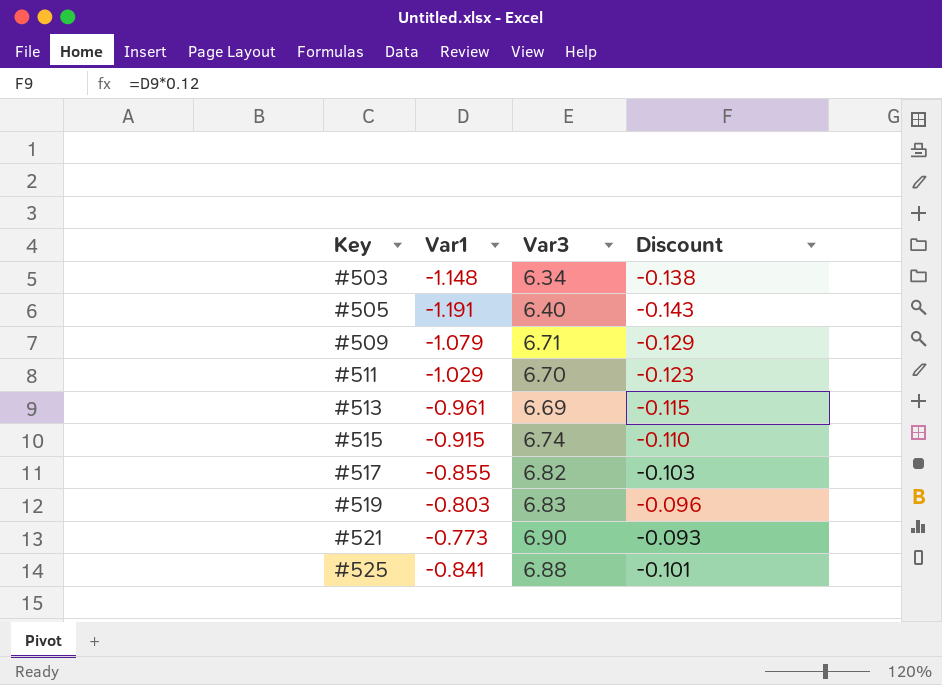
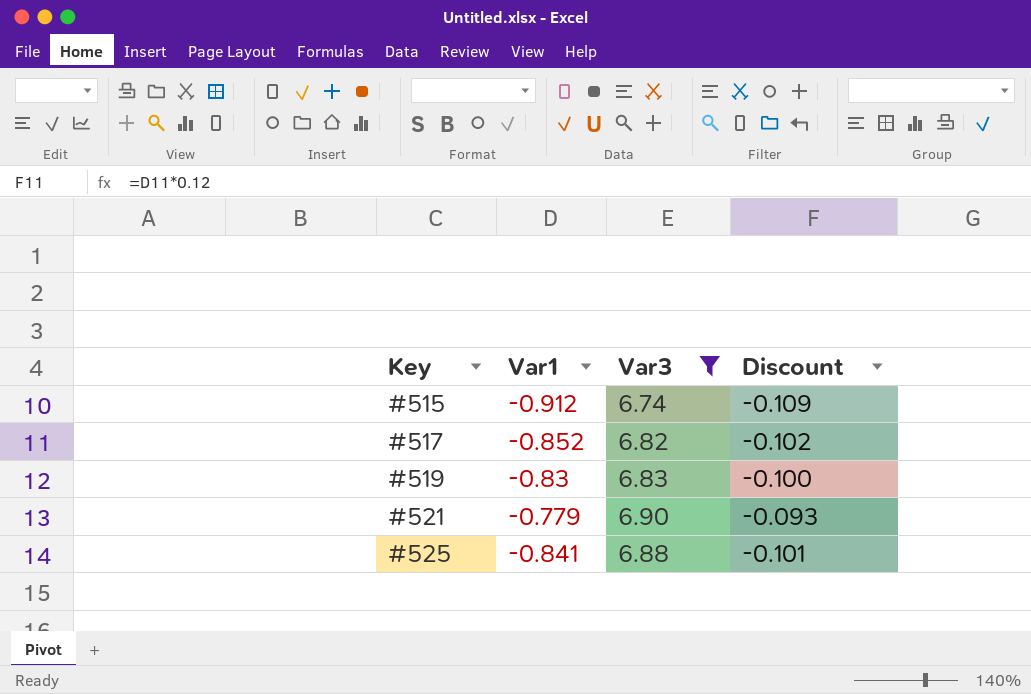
filter: none -> Var3 >= 6.74
#515 | Var1: -0.915 -> -0.912
#515 | Discount: -0.110 -> -0.109
#517 | Var1: -0.855 -> -0.852
#517 | Discount: -0.103 -> -0.102
#519 | Var1: -0.803 -> -0.83
#519 | Discount: -0.096 -> -0.100
#521 | Var1: -0.773 -> -0.779

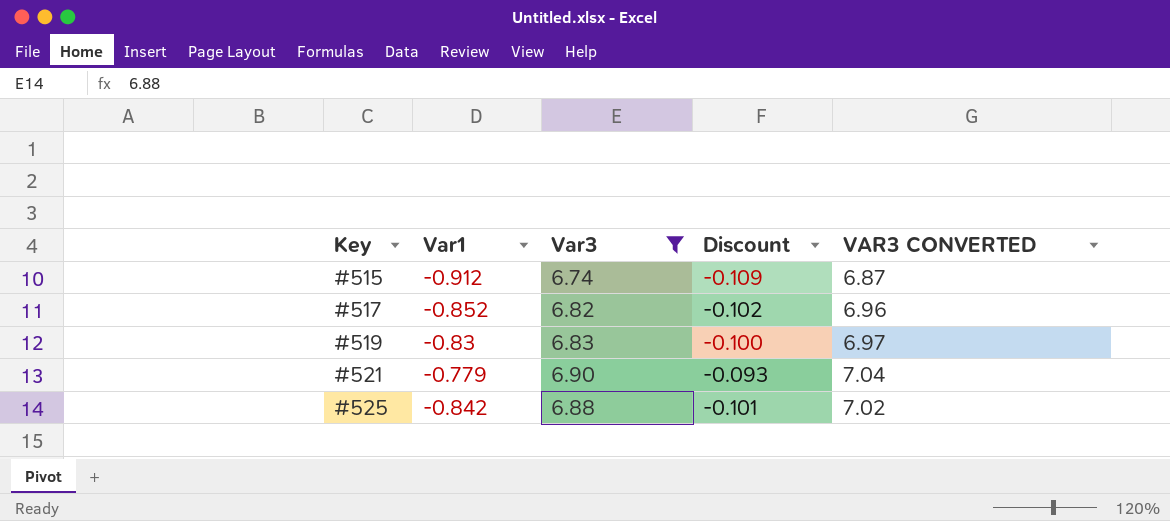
column VAR3 CONVERTED | formula: none -> [Var3] * 1.02
#525 | Var1: -0.841 -> -0.842

